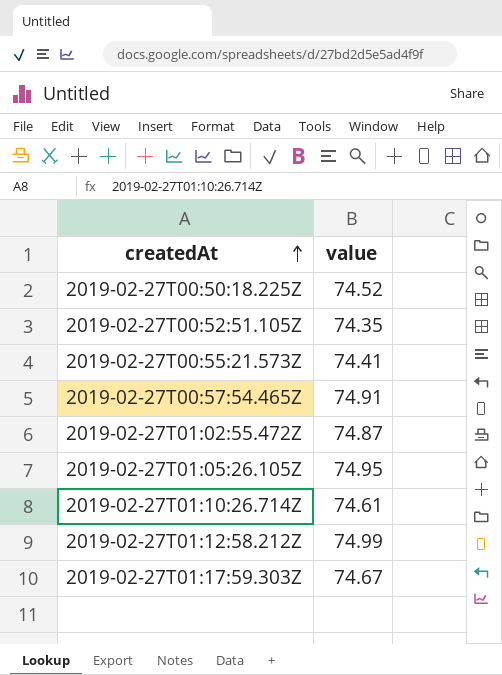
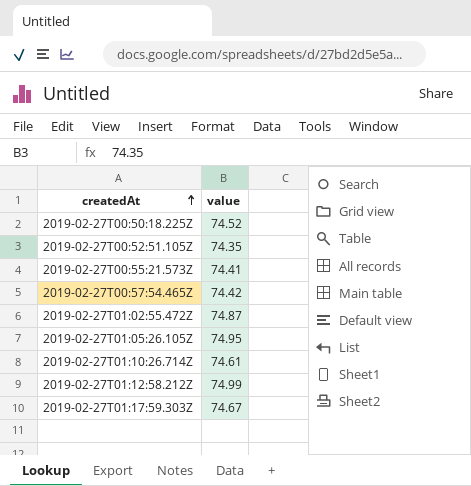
2019-02-27T00:57:54.465Z | value: 74.91 -> 74.42

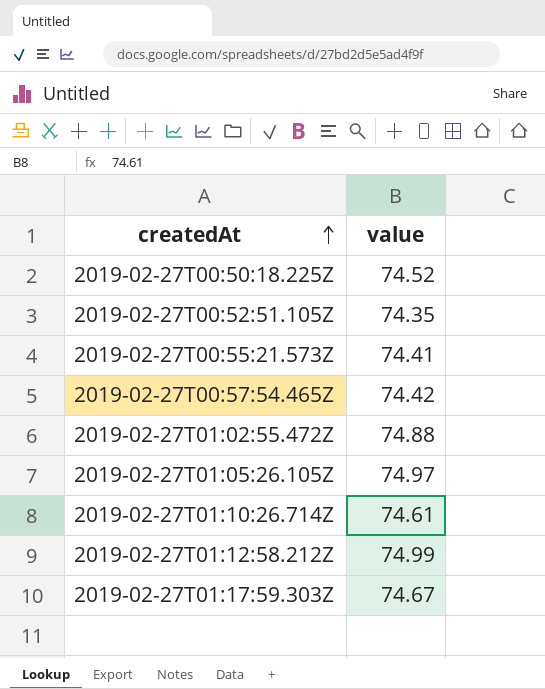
2019-02-27T01:02:55.472Z | value: 74.87 -> 74.88
2019-02-27T01:05:26.105Z | value: 74.95 -> 74.97

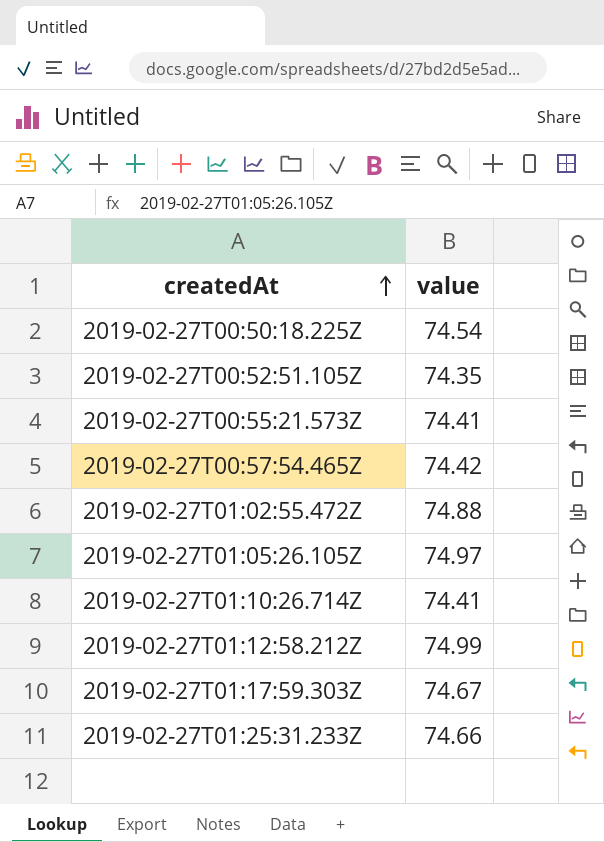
2019-02-27T00:50:18.225Z | value: 74.52 -> 74.54
2019-02-27T01:10:26.714Z | value: 74.61 -> 74.41
row 2019-02-27T01:25:31.233Z: none -> 74.66

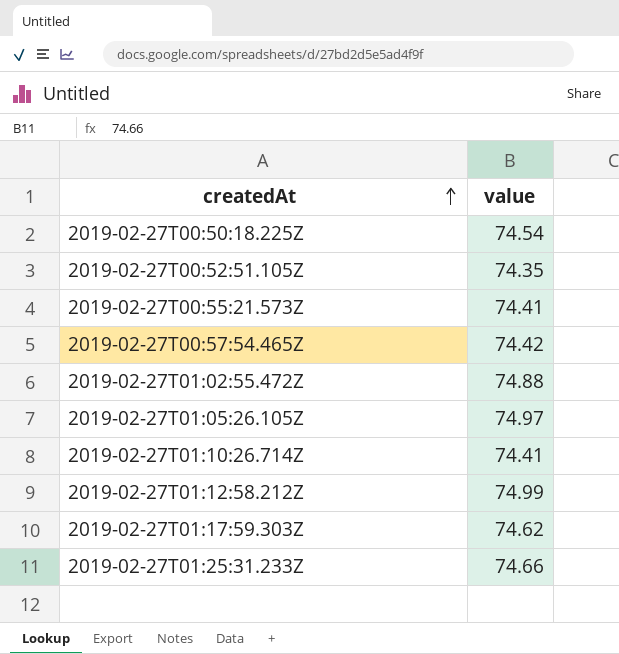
2019-02-27T01:17:59.303Z | value: 74.67 -> 74.62

